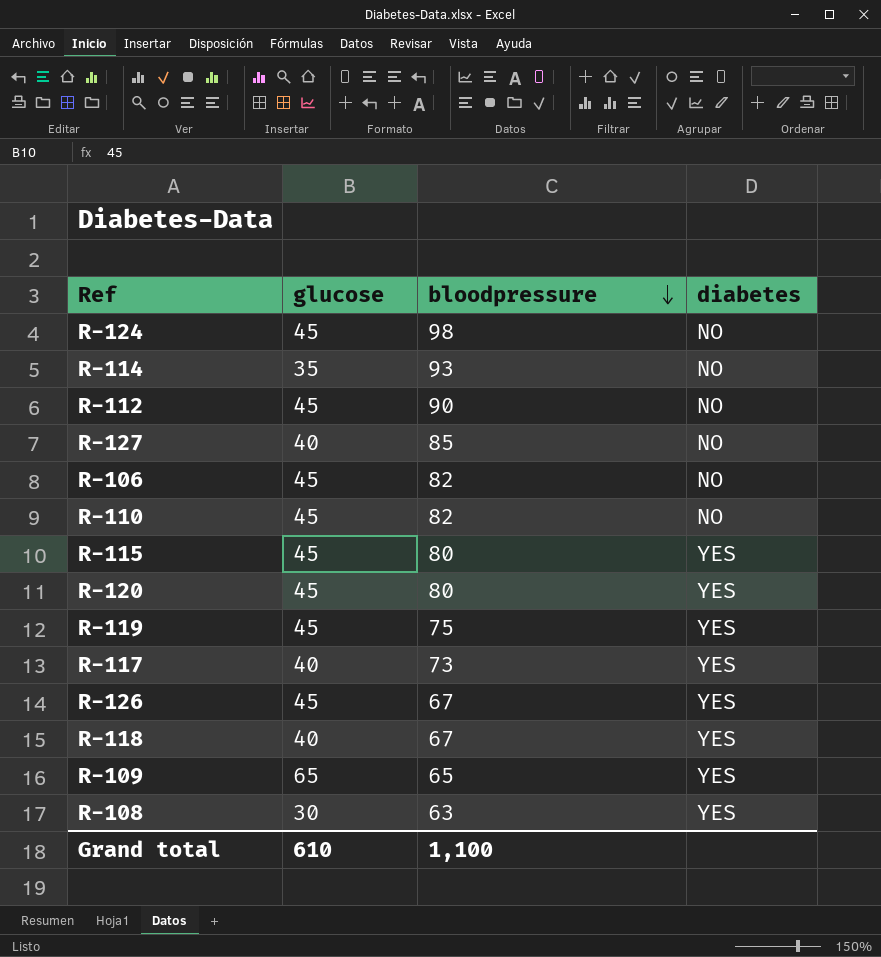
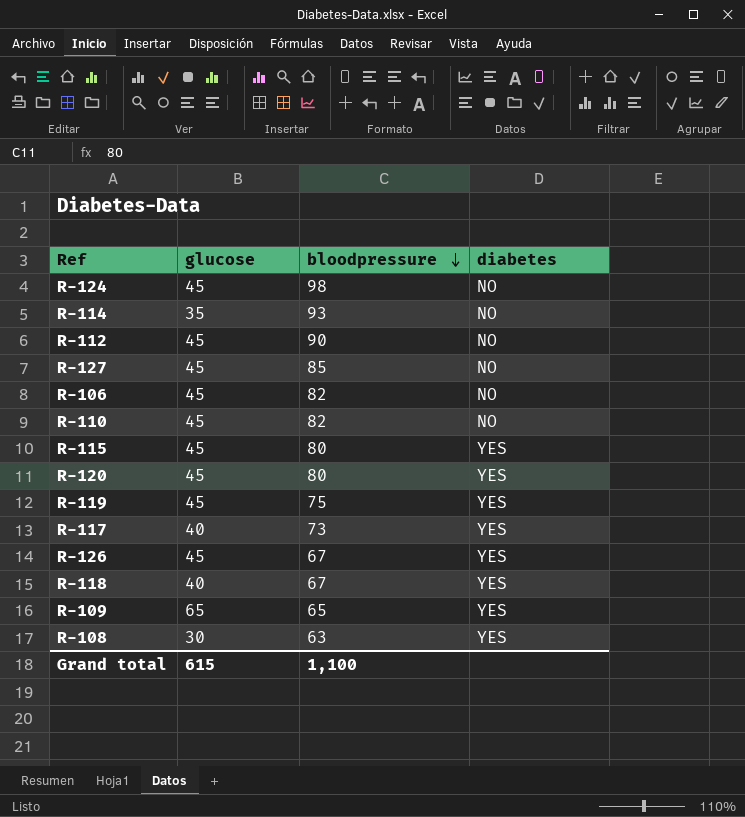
R-127 | glucose: 40 -> 45
Grand total | glucose: 610 -> 615

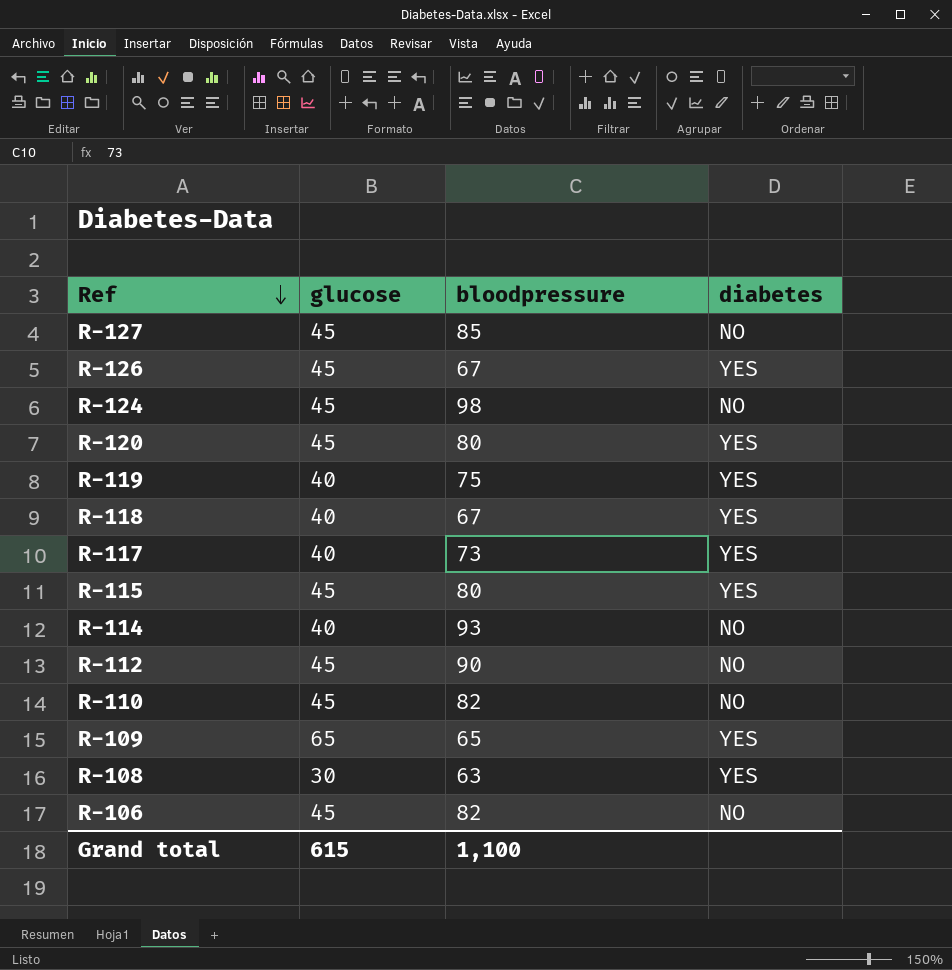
row order: bloodpressure descending -> Ref descending
R-119 | glucose: 45 -> 40
R-114 | glucose: 35 -> 40

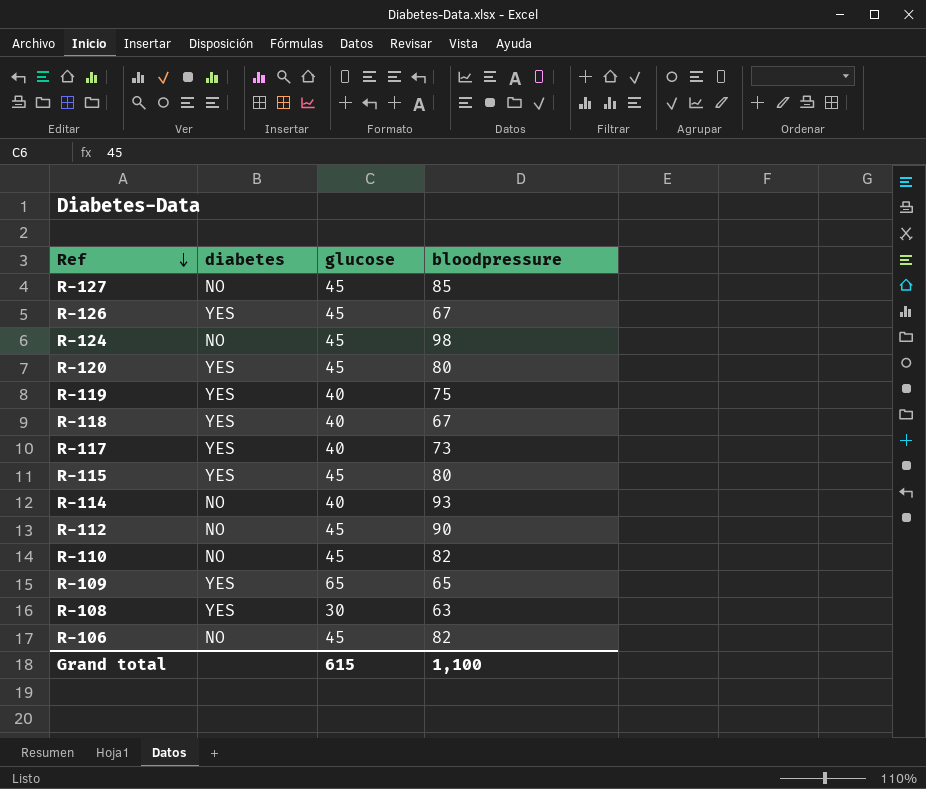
column diabetes | position: 4 -> 2

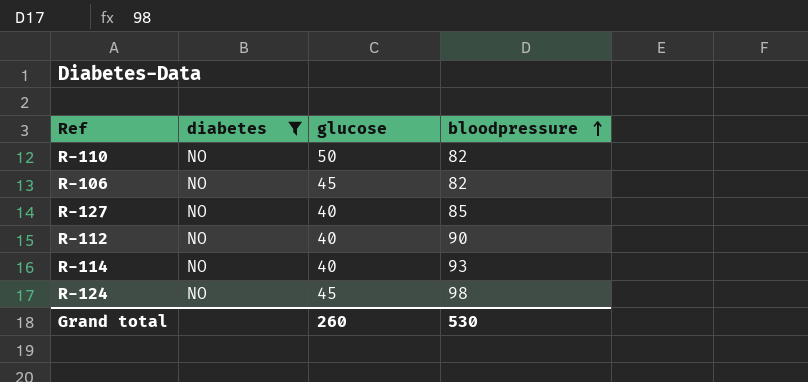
filter: none -> diabetes = NO
row order: Ref descending -> bloodpressure ascending
R-110 | glucose: 45 -> 50
R-127 | glucose: 45 -> 40
R-112 | glucose: 45 -> 40
Grand total | glucose: 615 -> 260
Grand total | bloodpressure: 1,100 -> 530

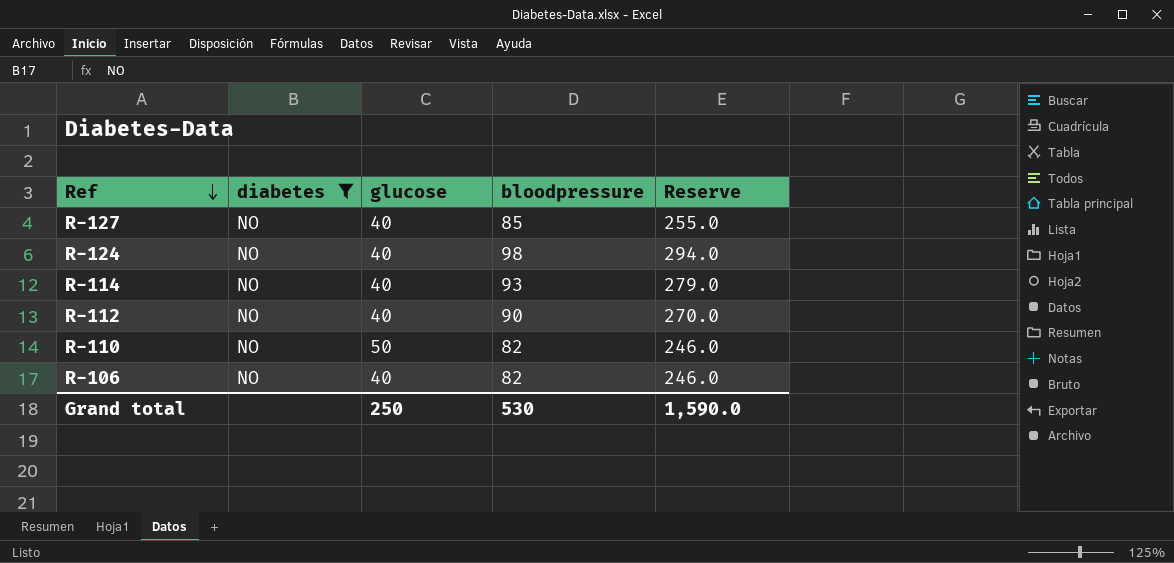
row order: bloodpressure ascending -> Ref descending
column Reserve | formula: none -> [bloodpressure] * 3
R-124 | glucose: 45 -> 40
R-106 | glucose: 45 -> 40
Grand total | glucose: 260 -> 250

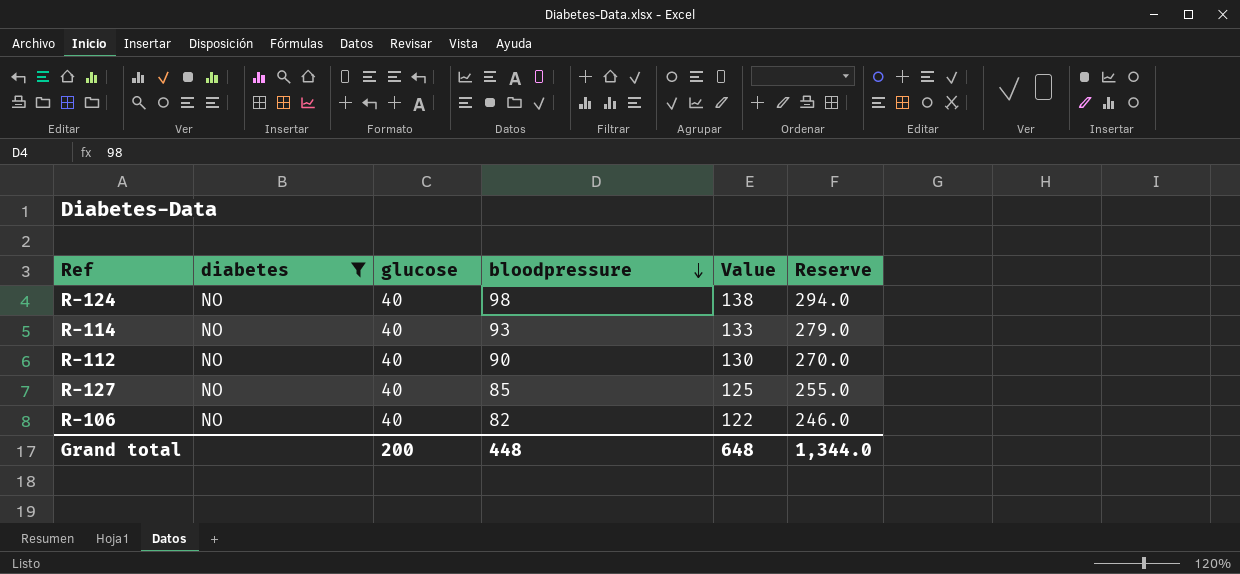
row order: Ref descending -> bloodpressure descending
column Value | formula: none -> [glucose] + [bloodpressure]
row R-110: NO | 50 | 82 | 246.0 -> none
Grand total | glucose: 250 -> 200
Grand total | bloodpressure: 530 -> 448
Grand total | Reserve: 1,590.0 -> 1,344.0

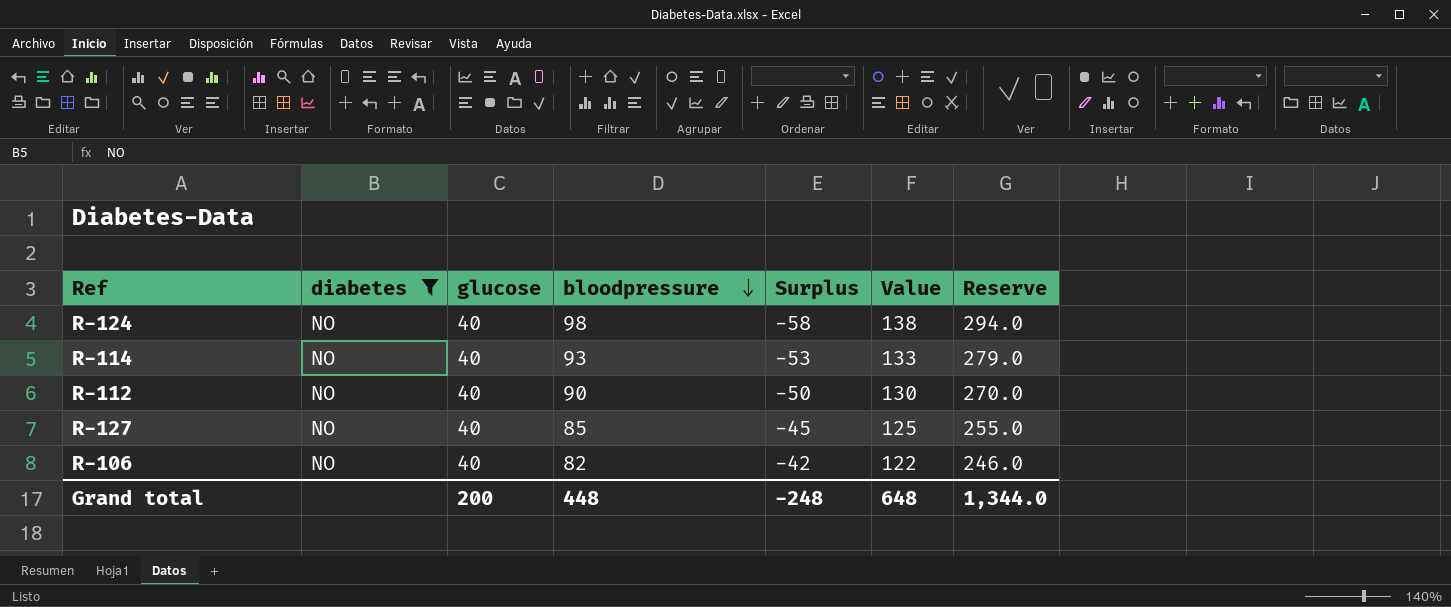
column Surplus | formula: none -> [glucose] - [bloodpressure]

